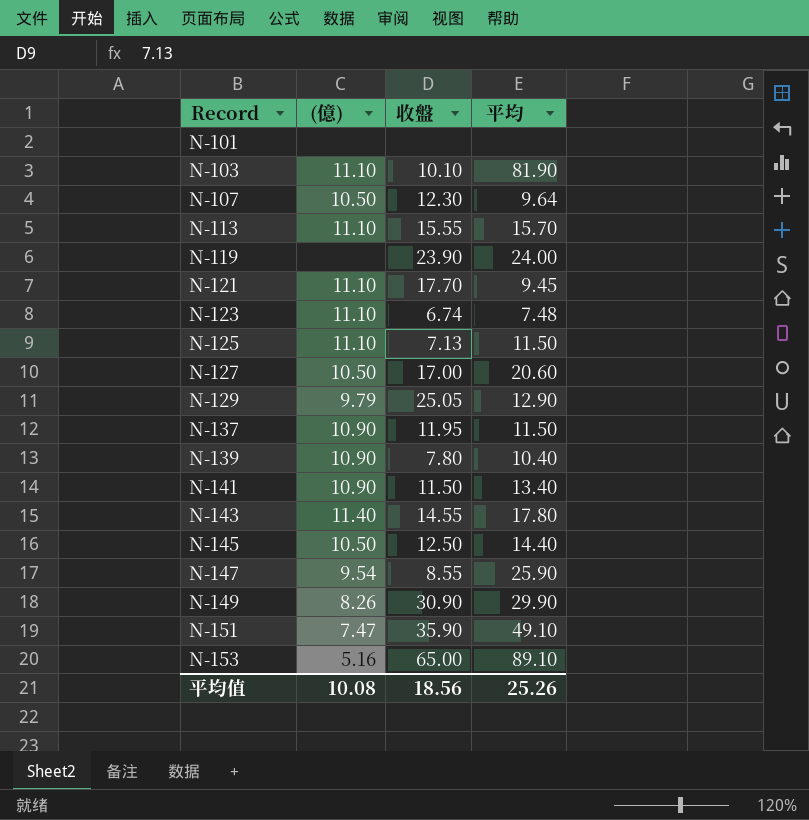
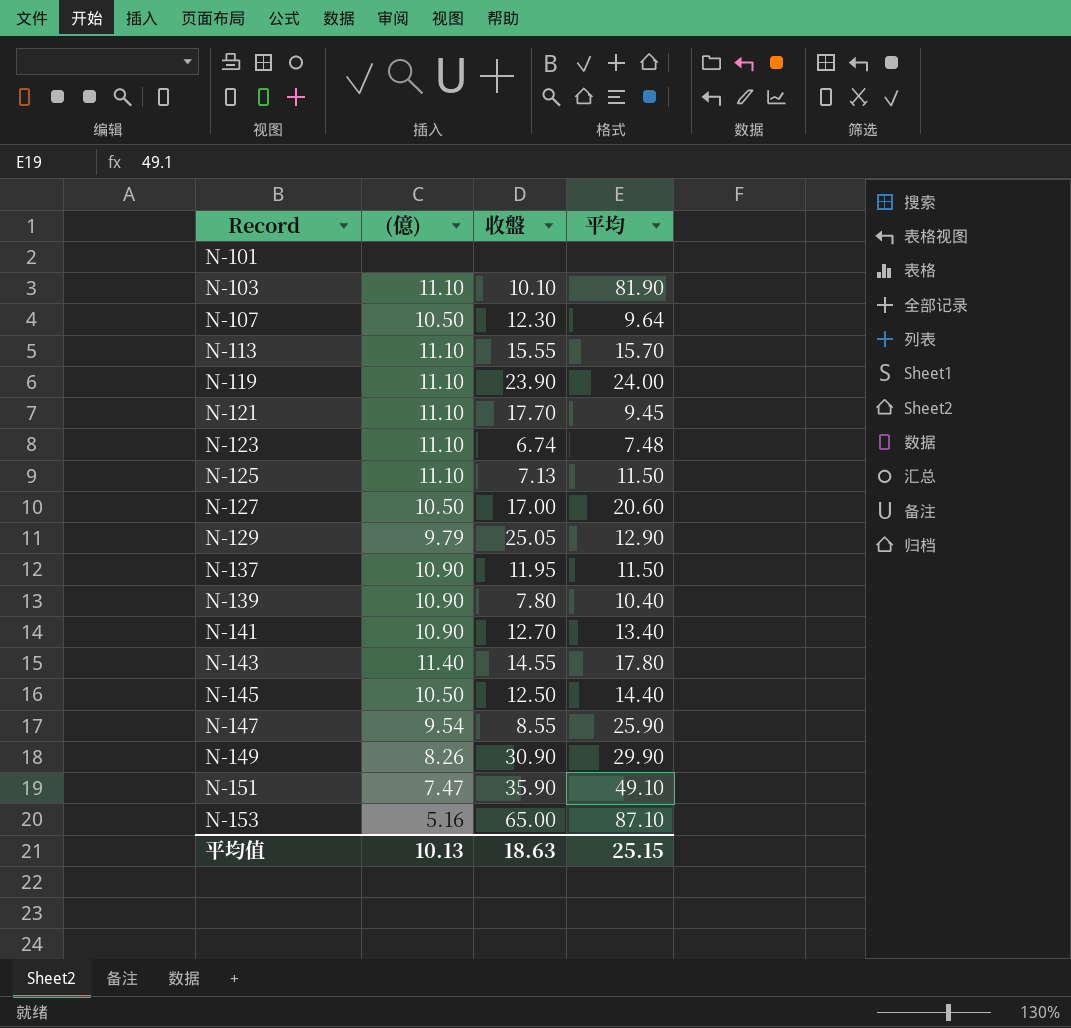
N-119 | (億): none -> 11.10
N-141 | 收盤: 11.50 -> 12.70
N-153 | 平均: 89.10 -> 87.10
平均值 | (億): 10.08 -> 10.13
平均值 | 收盤: 18.56 -> 18.63
平均值 | 平均: 25.26 -> 25.15

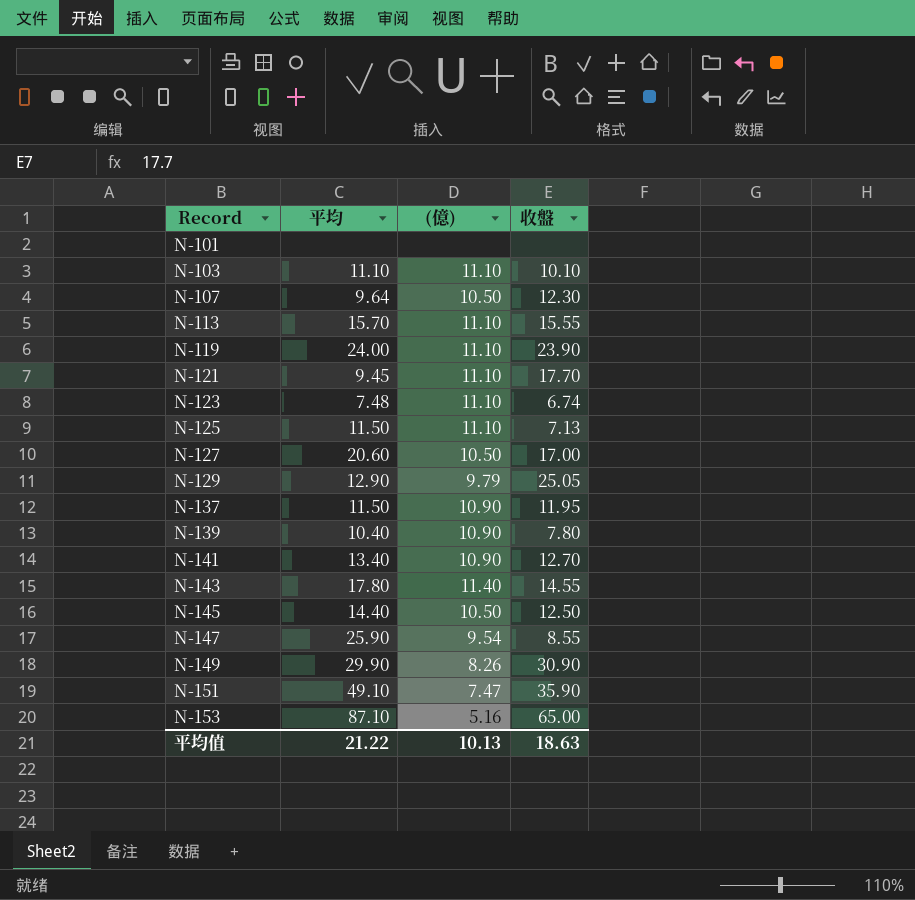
column 平均 | position: 4 -> 2
N-103 | 平均: 81.90 -> 11.10
平均值 | 平均: 25.15 -> 21.22

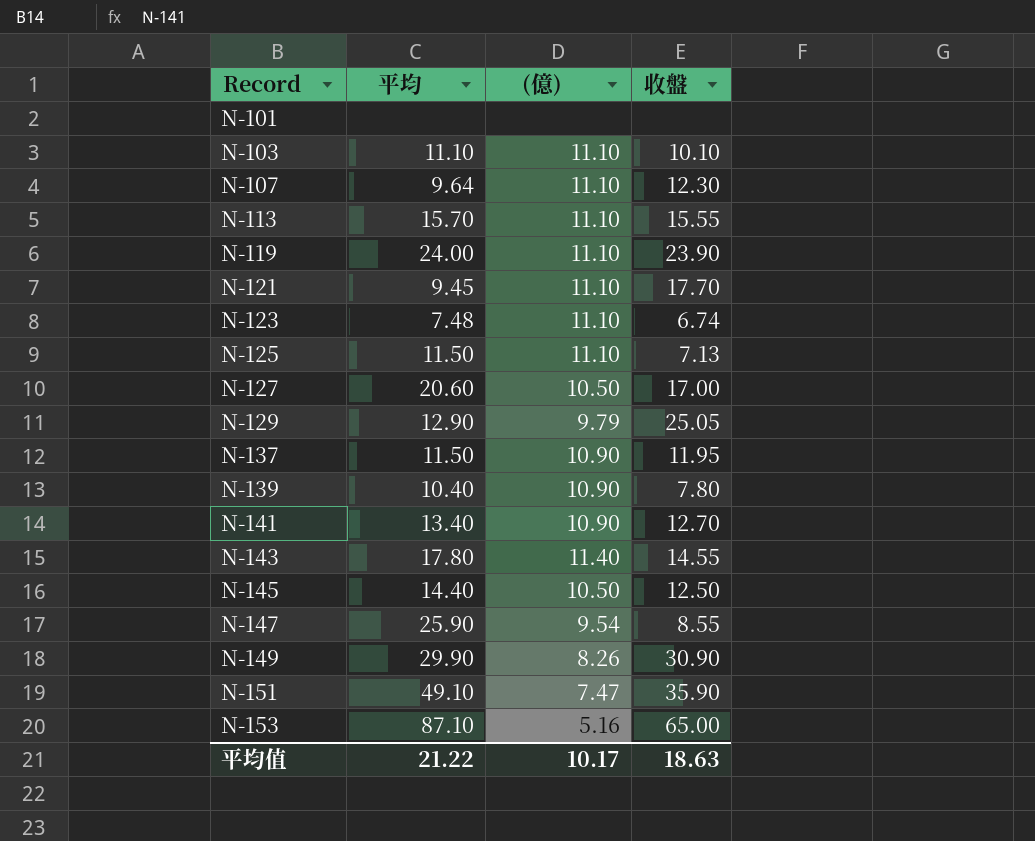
N-107 | (億): 10.50 -> 11.10
平均值 | (億): 10.13 -> 10.17

